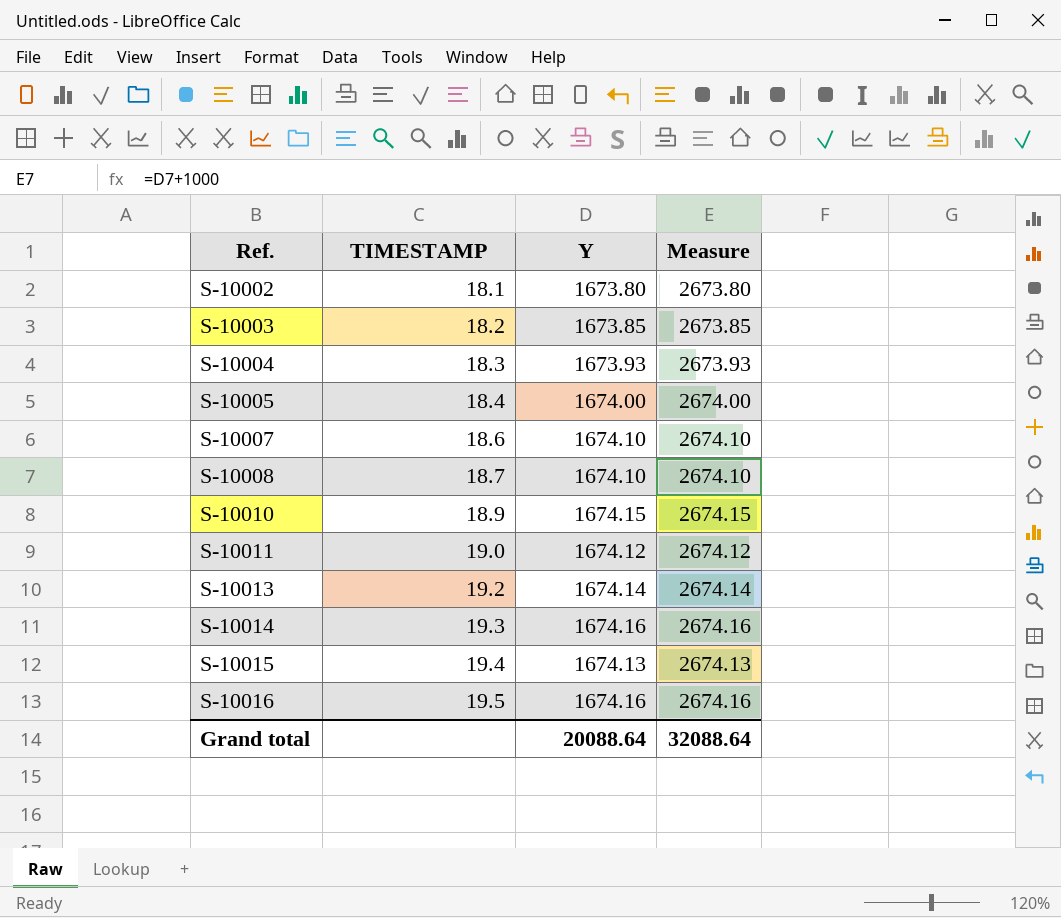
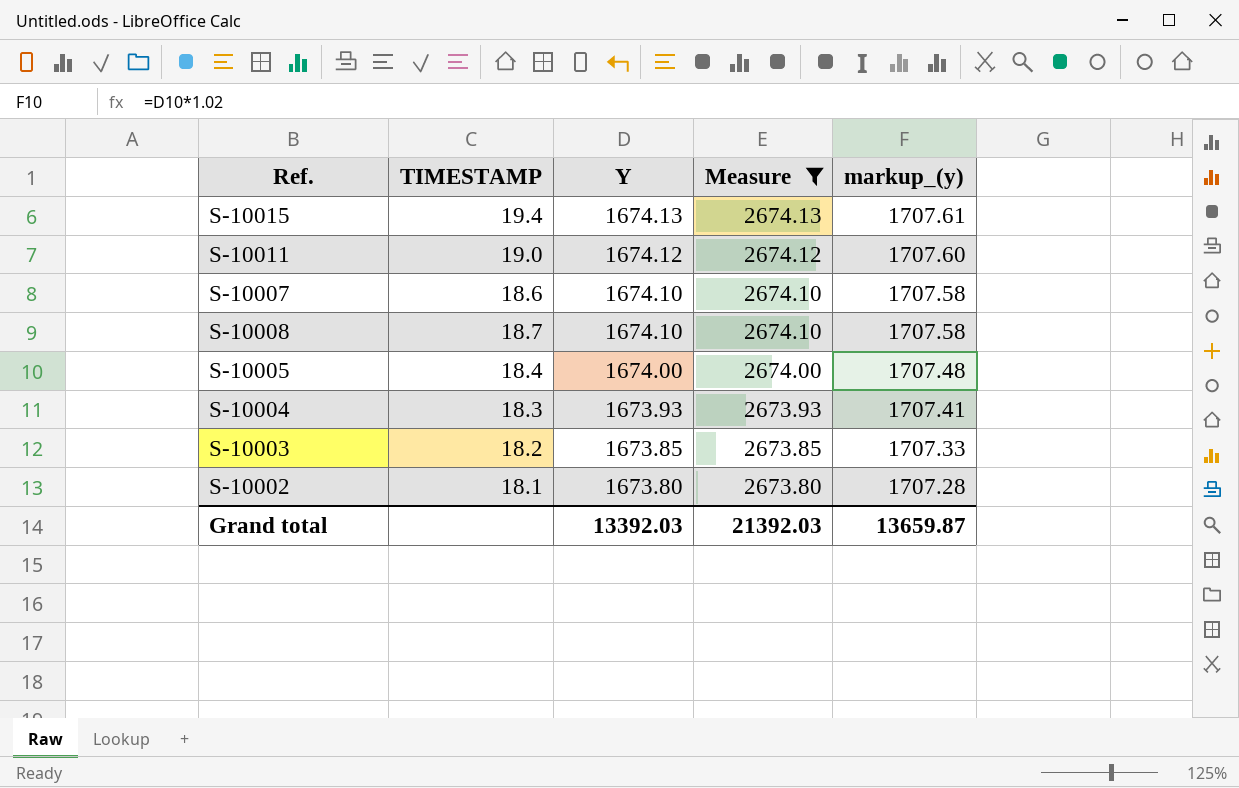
filter: none -> Measure <= 2674.13
row order: Ref. ascending -> Y descending
column markup_(y) | formula: none -> [Y] * 1.02
Grand total | Y: 20088.64 -> 13392.03
Grand total | Measure: 32088.64 -> 21392.03

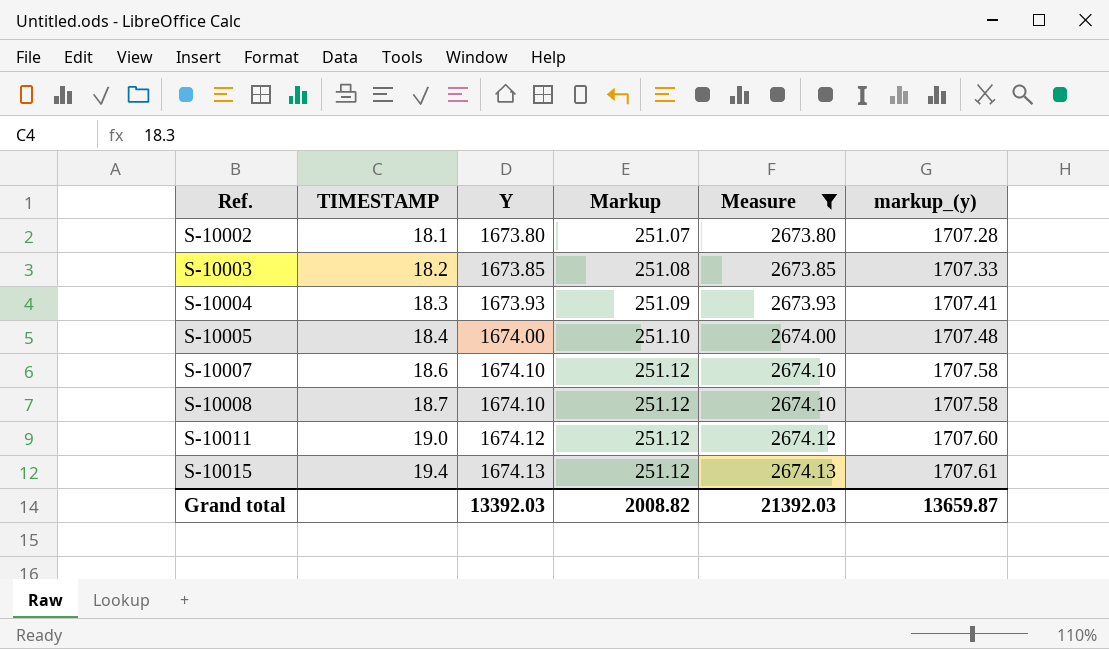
row order: Y descending -> Ref. ascending
column Markup | formula: none -> [Y] * 0.15

